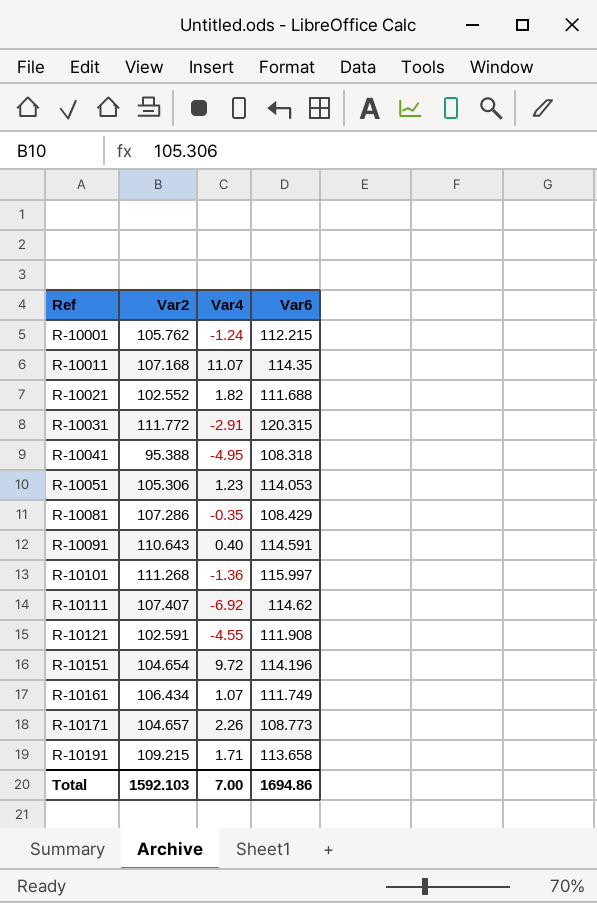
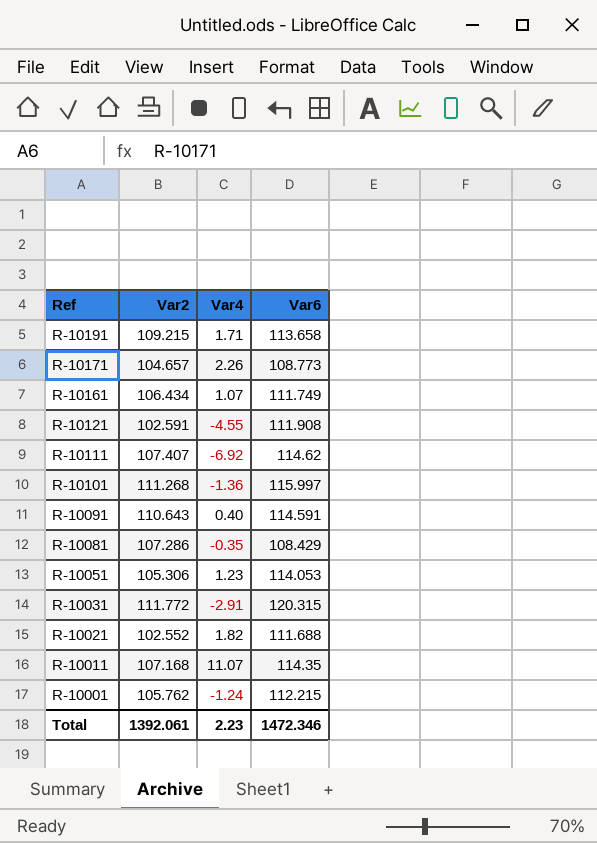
row order: Ref ascending -> Ref descending
row R-10041: 95.388 | -4.95 | 108.318 -> none
row R-10151: 104.654 | 9.72 | 114.196 -> none
Total | Var2: 1592.103 -> 1392.061
Total | Var4: 7.00 -> 2.23
Total | Var6: 1694.86 -> 1472.346

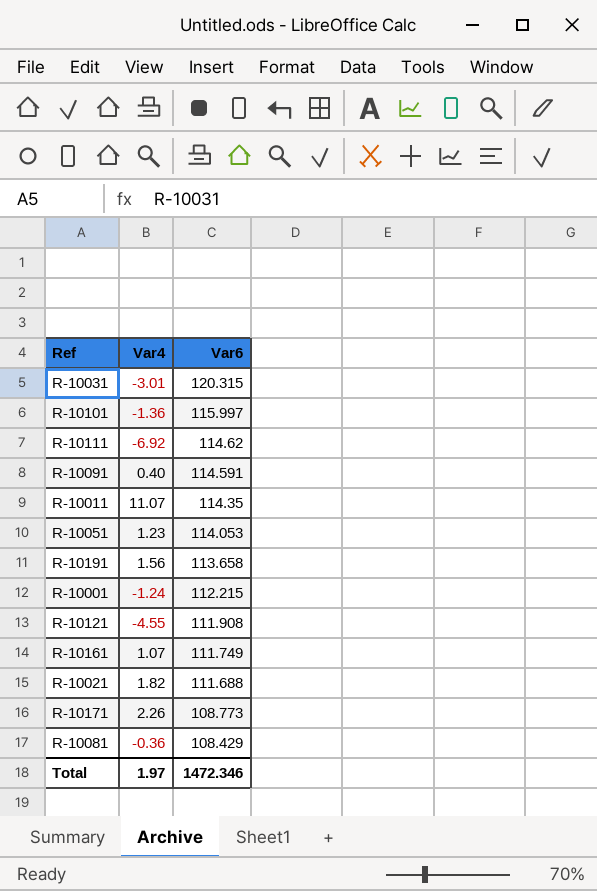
row order: Ref descending -> Var6 descending
column Var2 | position: 2 -> none
R-10031 | Var4: -2.91 -> -3.01
R-10191 | Var4: 1.71 -> 1.56
R-10081 | Var4: -0.35 -> -0.36
Total | Var4: 2.23 -> 1.97

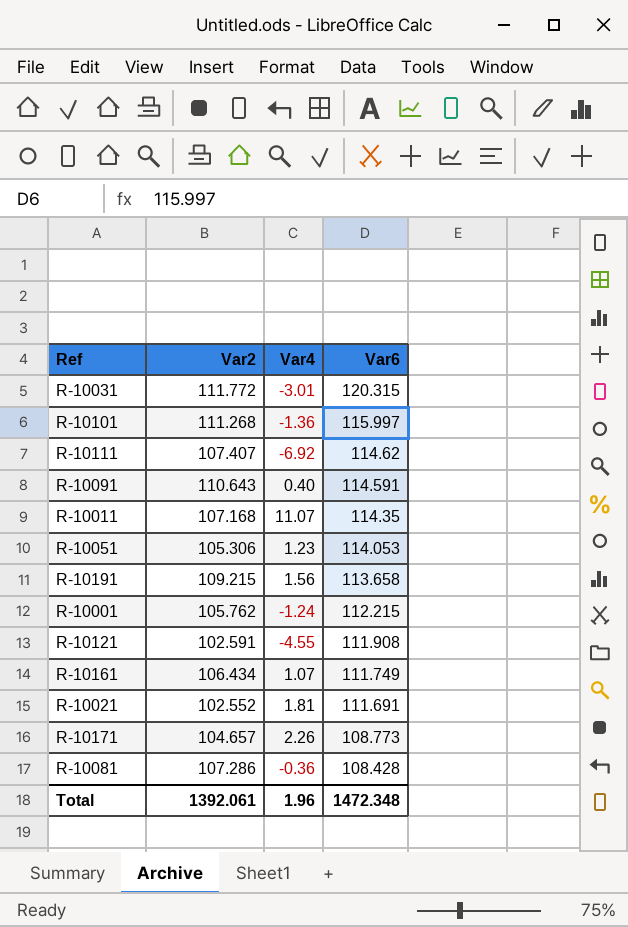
column Var2 | position: none -> 2
R-10021 | Var4: 1.82 -> 1.81
R-10021 | Var6: 111.688 -> 111.691
R-10081 | Var6: 108.429 -> 108.428
Total | Var4: 1.97 -> 1.96
Total | Var6: 1472.346 -> 1472.348

